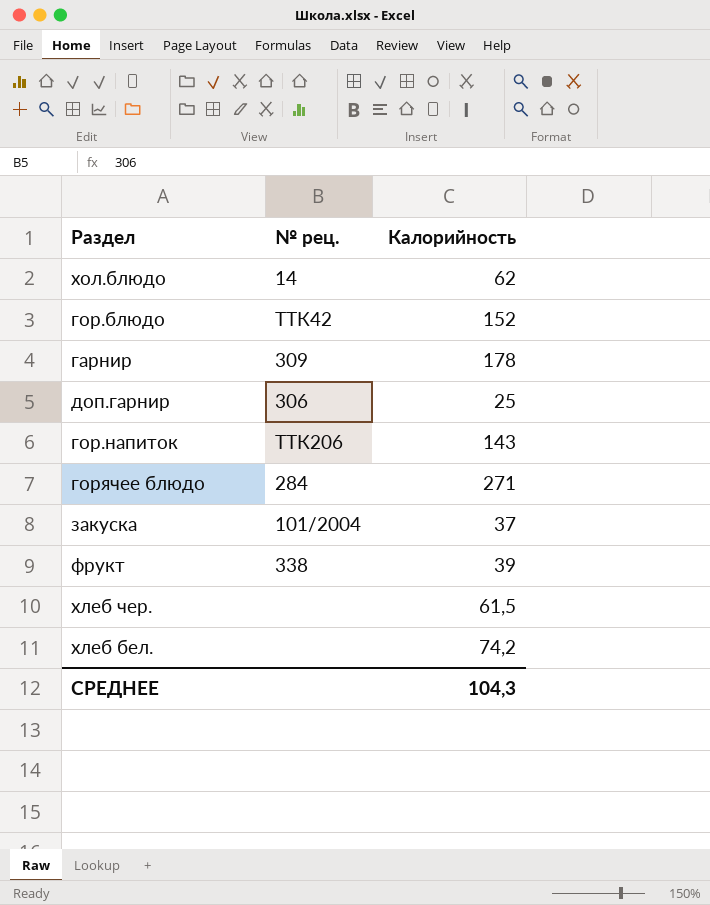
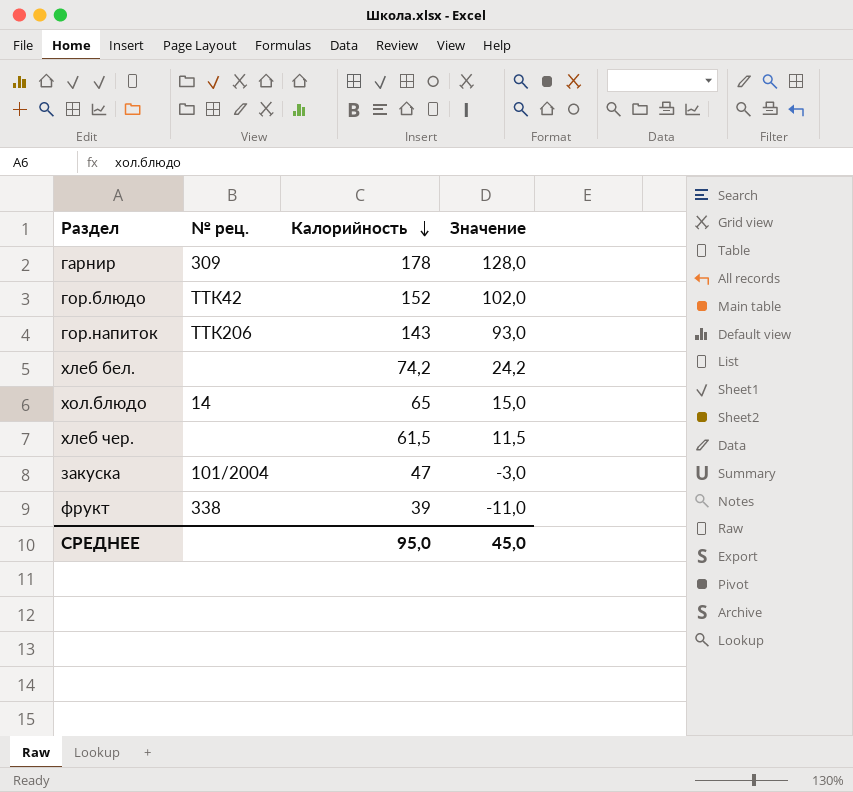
row order: none -> Калорийность descending
column Значение | formula: none -> [Калорийность] - 50
row доп.гарнир: 306 | 25 -> none
row горячее блюдо: 284 | 271 -> none
хол.блюдо | Калорийность: 62 -> 65
закуска | Калорийность: 37 -> 47
СРЕДНЕЕ | Калорийность: 104,3 -> 95,0

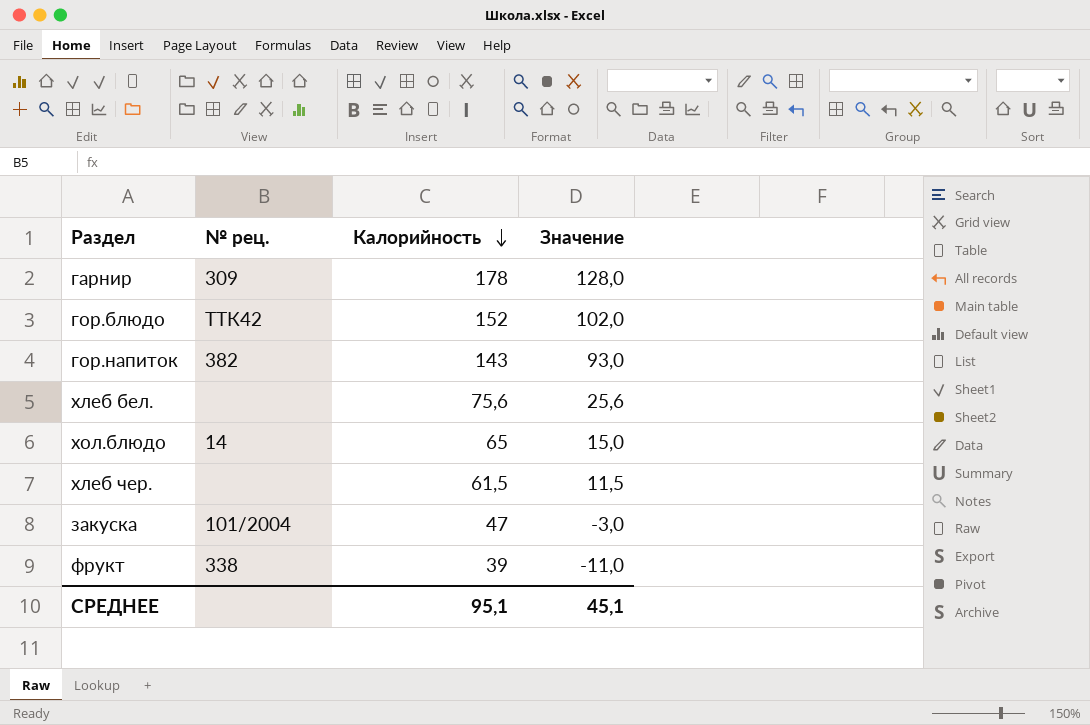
гор.напиток | № рец.: ТТК206 -> 382
хлеб бел. | Калорийность: 74,2 -> 75,6
хлеб бел. | Значение: 24,2 -> 25,6
СРЕДНЕЕ | Калорийность: 95,0 -> 95,1
СРЕДНЕЕ | Значение: 45,0 -> 45,1

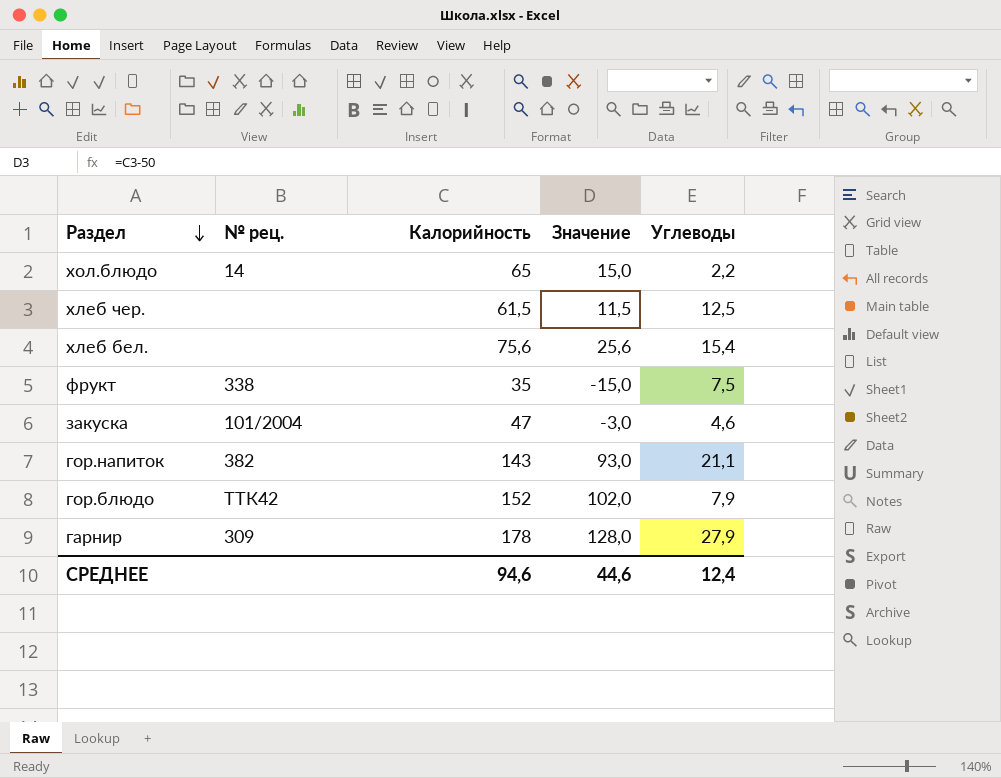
row order: Калорийность descending -> Раздел descending
column Углеводы | position: none -> 5
фрукт | Калорийность: 39 -> 35
фрукт | Значение: -11,0 -> -15,0
СРЕДНЕЕ | Калорийность: 95,1 -> 94,6
СРЕДНЕЕ | Значение: 45,1 -> 44,6

